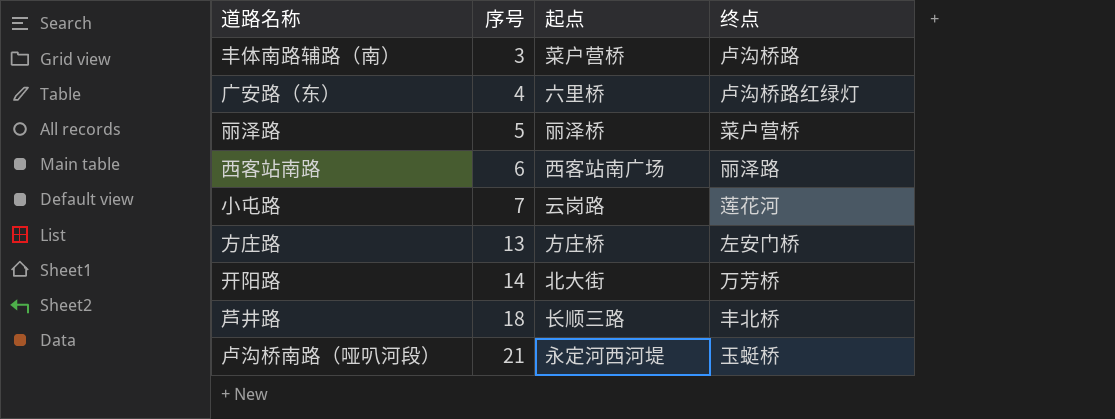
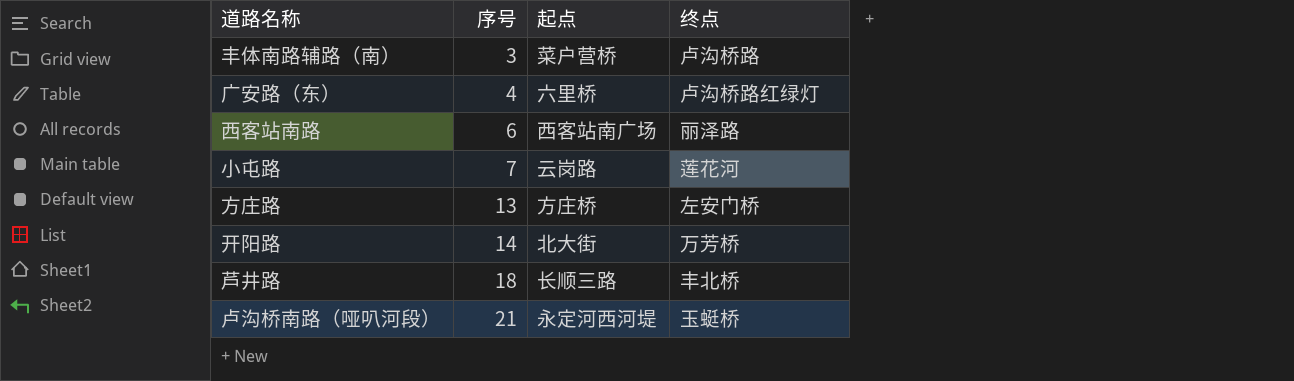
row 丽泽路: 5 | 丽泽桥 | 菜户营桥 -> none

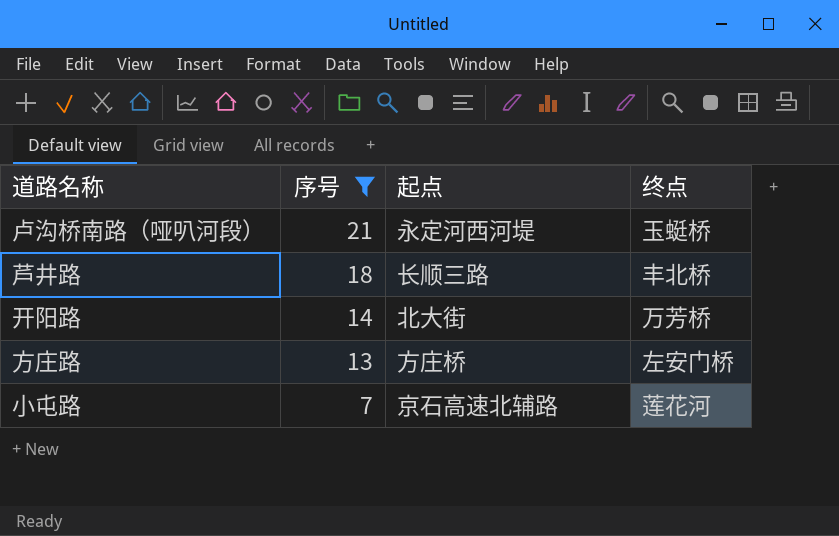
filter: none -> 序号 >= 7
row order: 序号 ascending -> 序号 descending
小屯路 | 起点: 云岗路 -> 京石高速北辅路

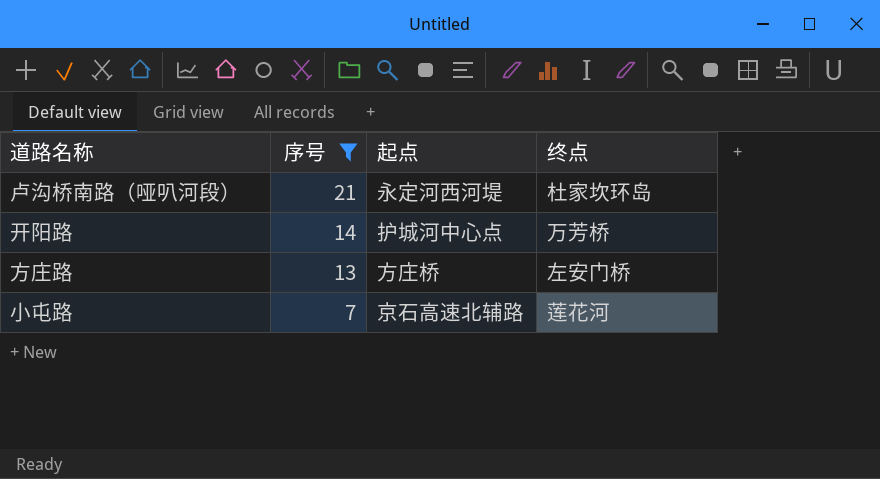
row 芦井路: 18 | 长顺三路 | 丰北桥 -> none
卢沟桥南路（哑叭河段） | 终点: 玉蜓桥 -> 杜家坎环岛
开阳路 | 起点: 北大街 -> 护城河中心点

